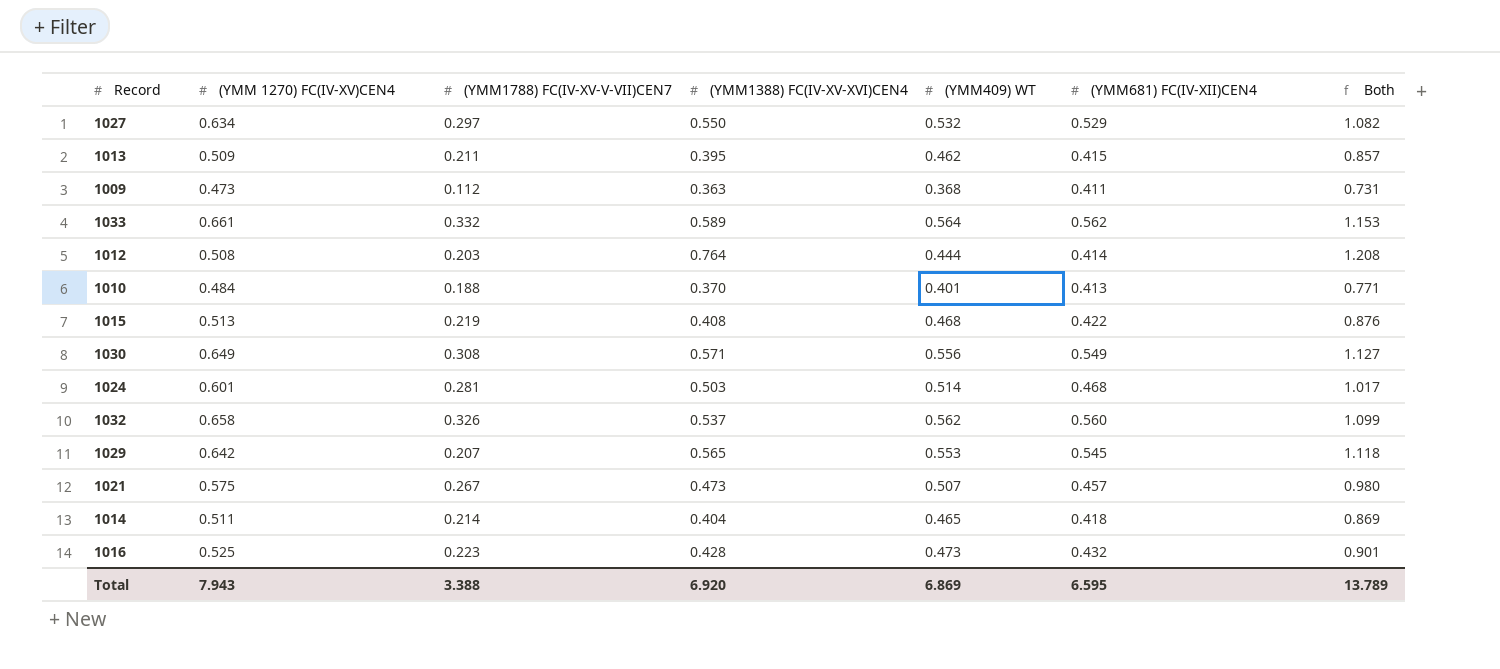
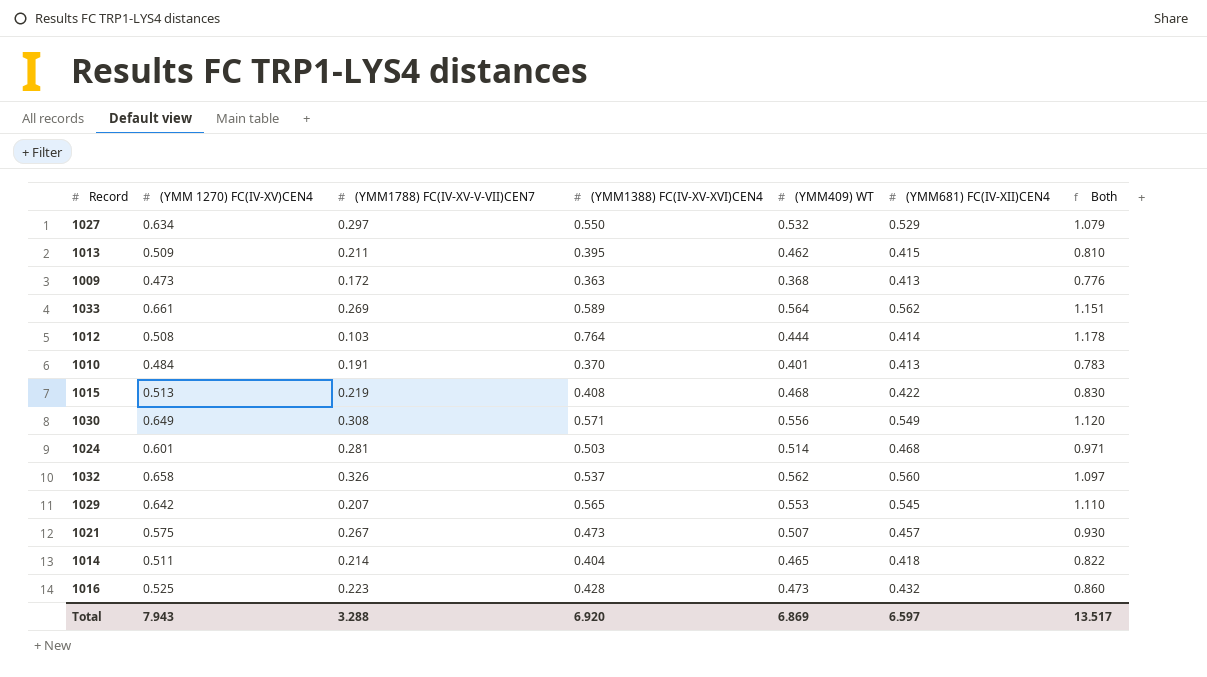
column Both | formula: [(YMM1388) FC(IV-XV-XVI)CEN4] + [(YMM409) WT] -> [(YMM1388) FC(IV-XV-XVI)CEN4] + [(YMM681) FC(IV-XII)CEN4]
1009 | (YMM1788) FC(IV-XV-V-VII)CEN7: 0.112 -> 0.172
1009 | (YMM681) FC(IV-XII)CEN4: 0.411 -> 0.413
1033 | (YMM1788) FC(IV-XV-V-VII)CEN7: 0.332 -> 0.269
1012 | (YMM1788) FC(IV-XV-V-VII)CEN7: 0.203 -> 0.103
1010 | (YMM1788) FC(IV-XV-V-VII)CEN7: 0.188 -> 0.191
Total | (YMM1788) FC(IV-XV-V-VII)CEN7: 3.388 -> 3.288
Total | (YMM681) FC(IV-XII)CEN4: 6.595 -> 6.597
Total | Both: 13.789 -> 13.517

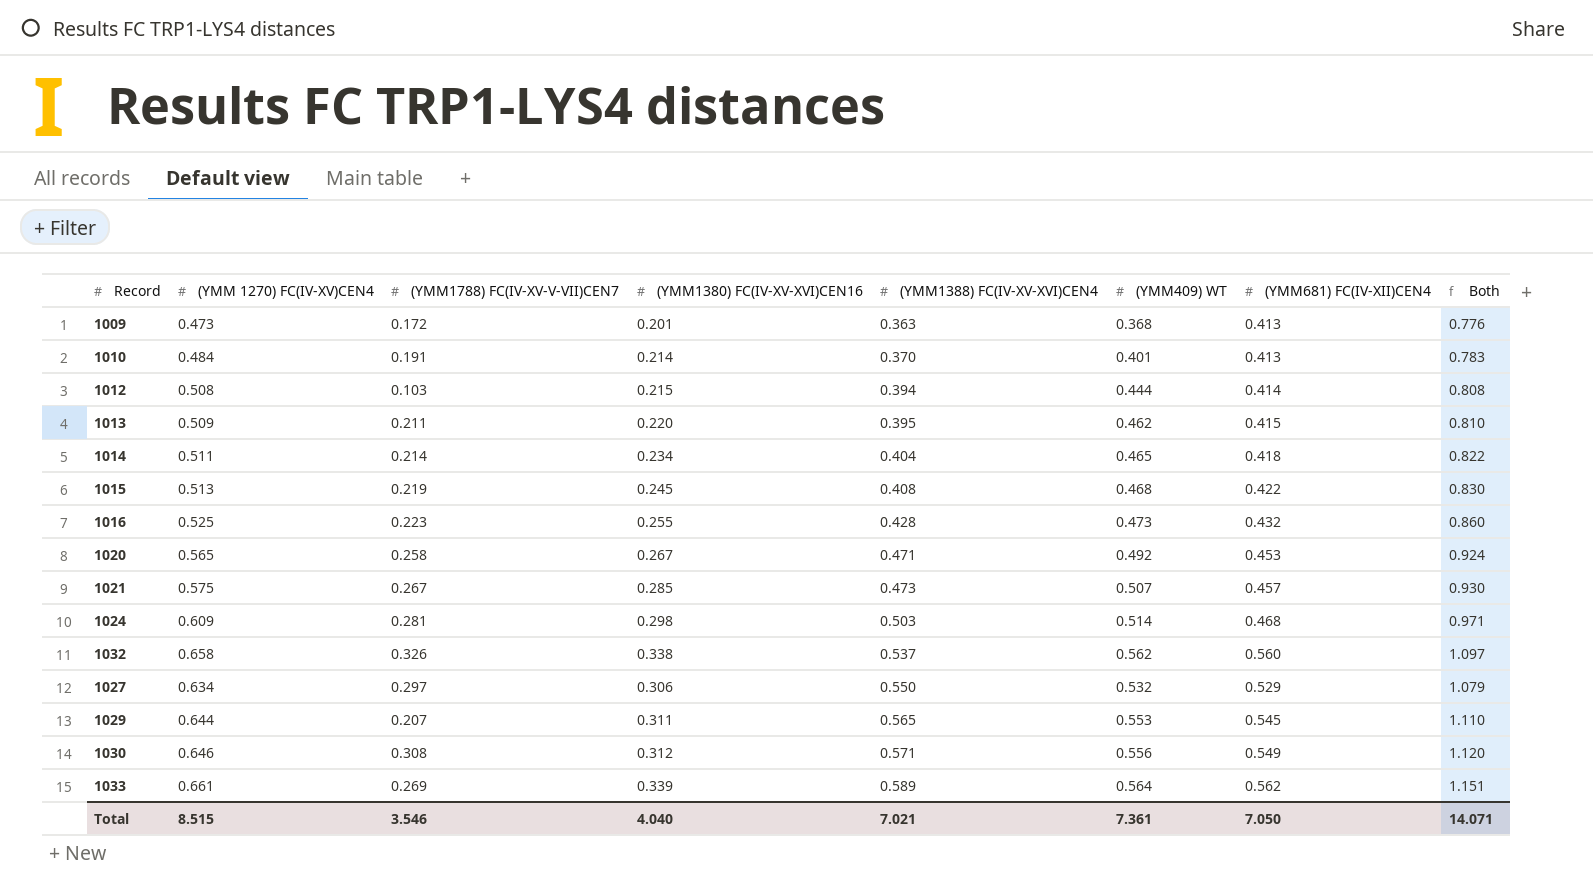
row order: none -> (YMM1388) FC(IV-XV-XVI)CEN4 ascending
column (YMM1380) FC(IV-XV-XVI)CEN16 | position: none -> 4
1012 | (YMM1388) FC(IV-XV-XVI)CEN4: 0.764 -> 0.394
1012 | Both: 1.178 -> 0.808
row 1020: none -> 0.565 | 0.258 | 0.267 | 0.471 | 0.492 | 0.453 | 0.924
1024 | (YMM 1270) FC(IV-XV)CEN4: 0.601 -> 0.609
1029 | (YMM 1270) FC(IV-XV)CEN4: 0.642 -> 0.644
1030 | (YMM 1270) FC(IV-XV)CEN4: 0.649 -> 0.646
Total | (YMM 1270) FC(IV-XV)CEN4: 7.943 -> 8.515
Total | (YMM1788) FC(IV-XV-V-VII)CEN7: 3.288 -> 3.546
Total | (YMM1388) FC(IV-XV-XVI)CEN4: 6.920 -> 7.021
Total | (YMM409) WT: 6.869 -> 7.361
Total | (YMM681) FC(IV-XII)CEN4: 6.597 -> 7.050
Total | Both: 13.517 -> 14.071

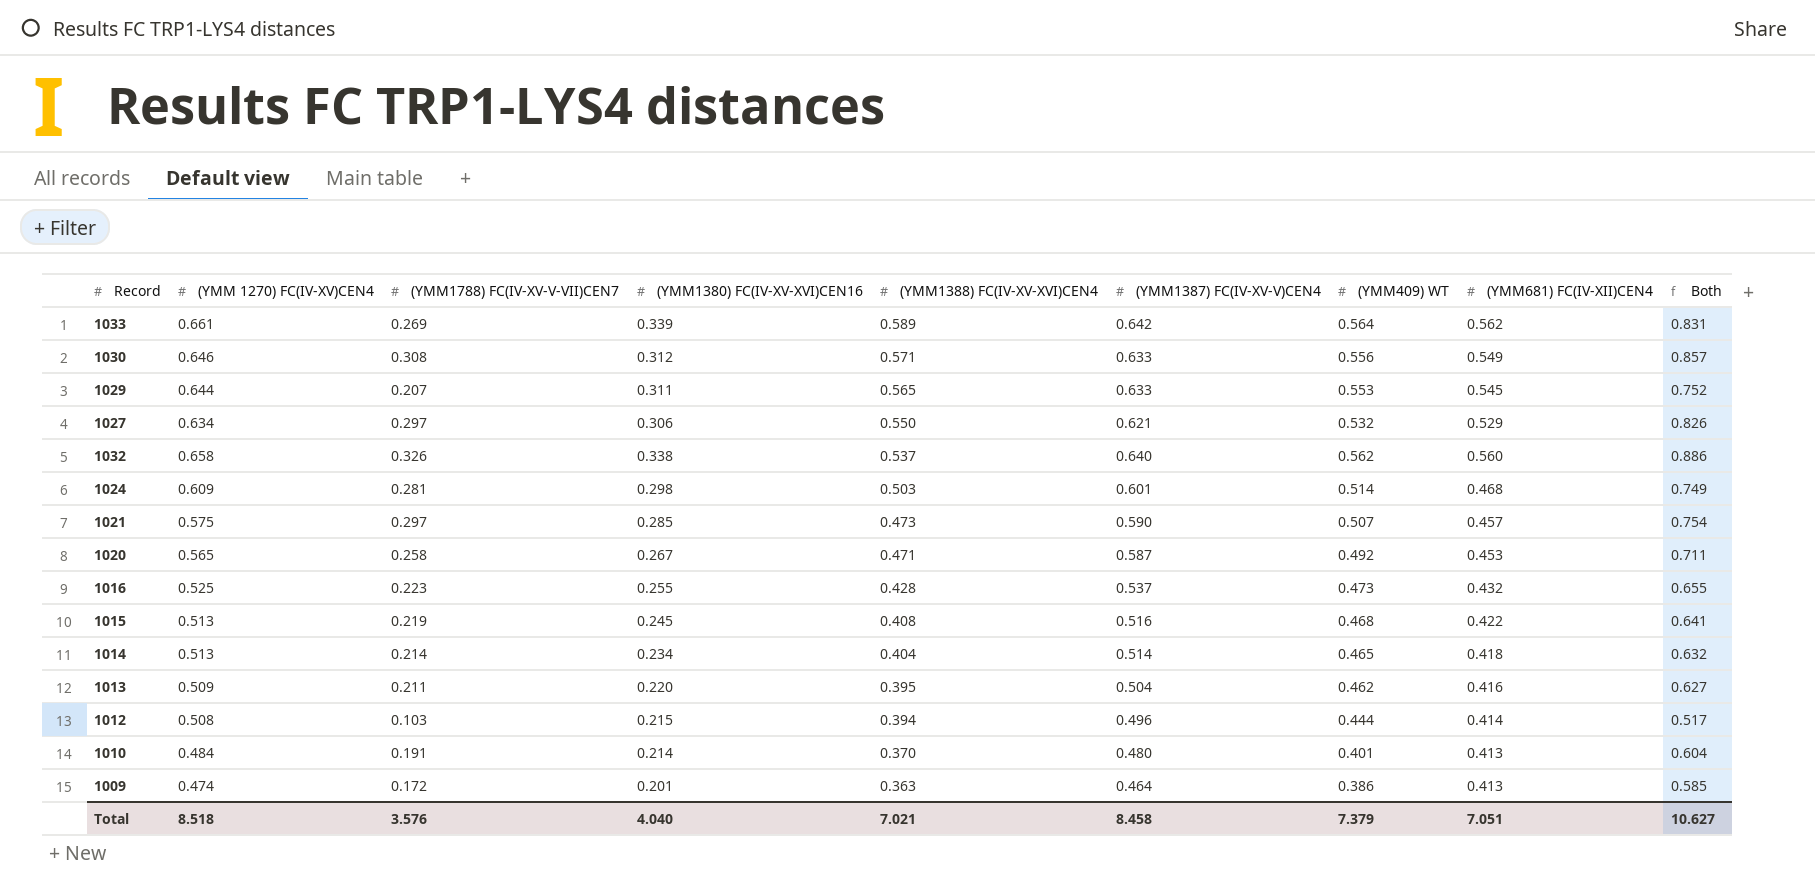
row order: (YMM1388) FC(IV-XV-XVI)CEN4 ascending -> (YMM1388) FC(IV-XV-XVI)CEN4 descending
column (YMM1387) FC(IV-XV-V)CEN4 | position: none -> 6
column Both | formula: [(YMM1388) FC(IV-XV-XVI)CEN4] + [(YMM681) FC(IV-XII)CEN4] -> [(YMM1788) FC(IV-XV-V-VII)CEN7] + [(YMM681) FC(IV-XII)CEN4]
1021 | (YMM1788) FC(IV-XV-V-VII)CEN7: 0.267 -> 0.297
1014 | (YMM 1270) FC(IV-XV)CEN4: 0.511 -> 0.513
1013 | (YMM681) FC(IV-XII)CEN4: 0.415 -> 0.416
1009 | (YMM 1270) FC(IV-XV)CEN4: 0.473 -> 0.474
1009 | (YMM409) WT: 0.368 -> 0.386
Total | (YMM 1270) FC(IV-XV)CEN4: 8.515 -> 8.518
Total | (YMM1788) FC(IV-XV-V-VII)CEN7: 3.546 -> 3.576
Total | (YMM409) WT: 7.361 -> 7.379
Total | (YMM681) FC(IV-XII)CEN4: 7.050 -> 7.051
Total | Both: 14.071 -> 10.627

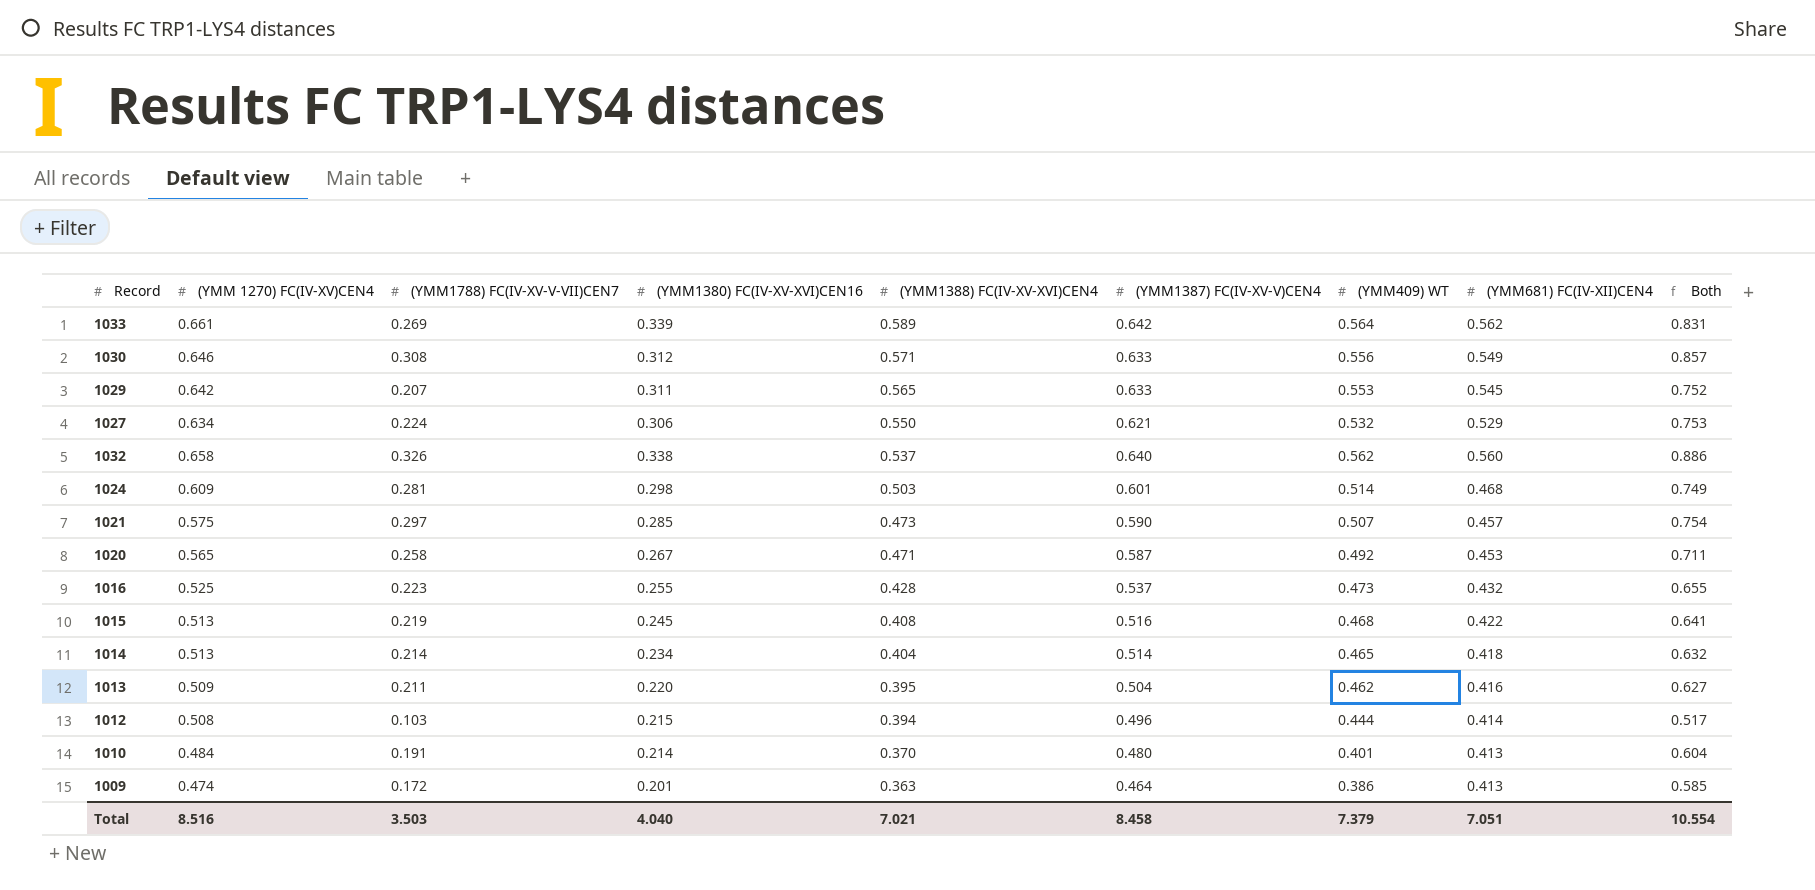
1029 | (YMM 1270) FC(IV-XV)CEN4: 0.644 -> 0.642
1027 | (YMM1788) FC(IV-XV-V-VII)CEN7: 0.297 -> 0.224
1027 | Both: 0.826 -> 0.753
Total | (YMM 1270) FC(IV-XV)CEN4: 8.518 -> 8.516
Total | (YMM1788) FC(IV-XV-V-VII)CEN7: 3.576 -> 3.503
Total | Both: 10.627 -> 10.554

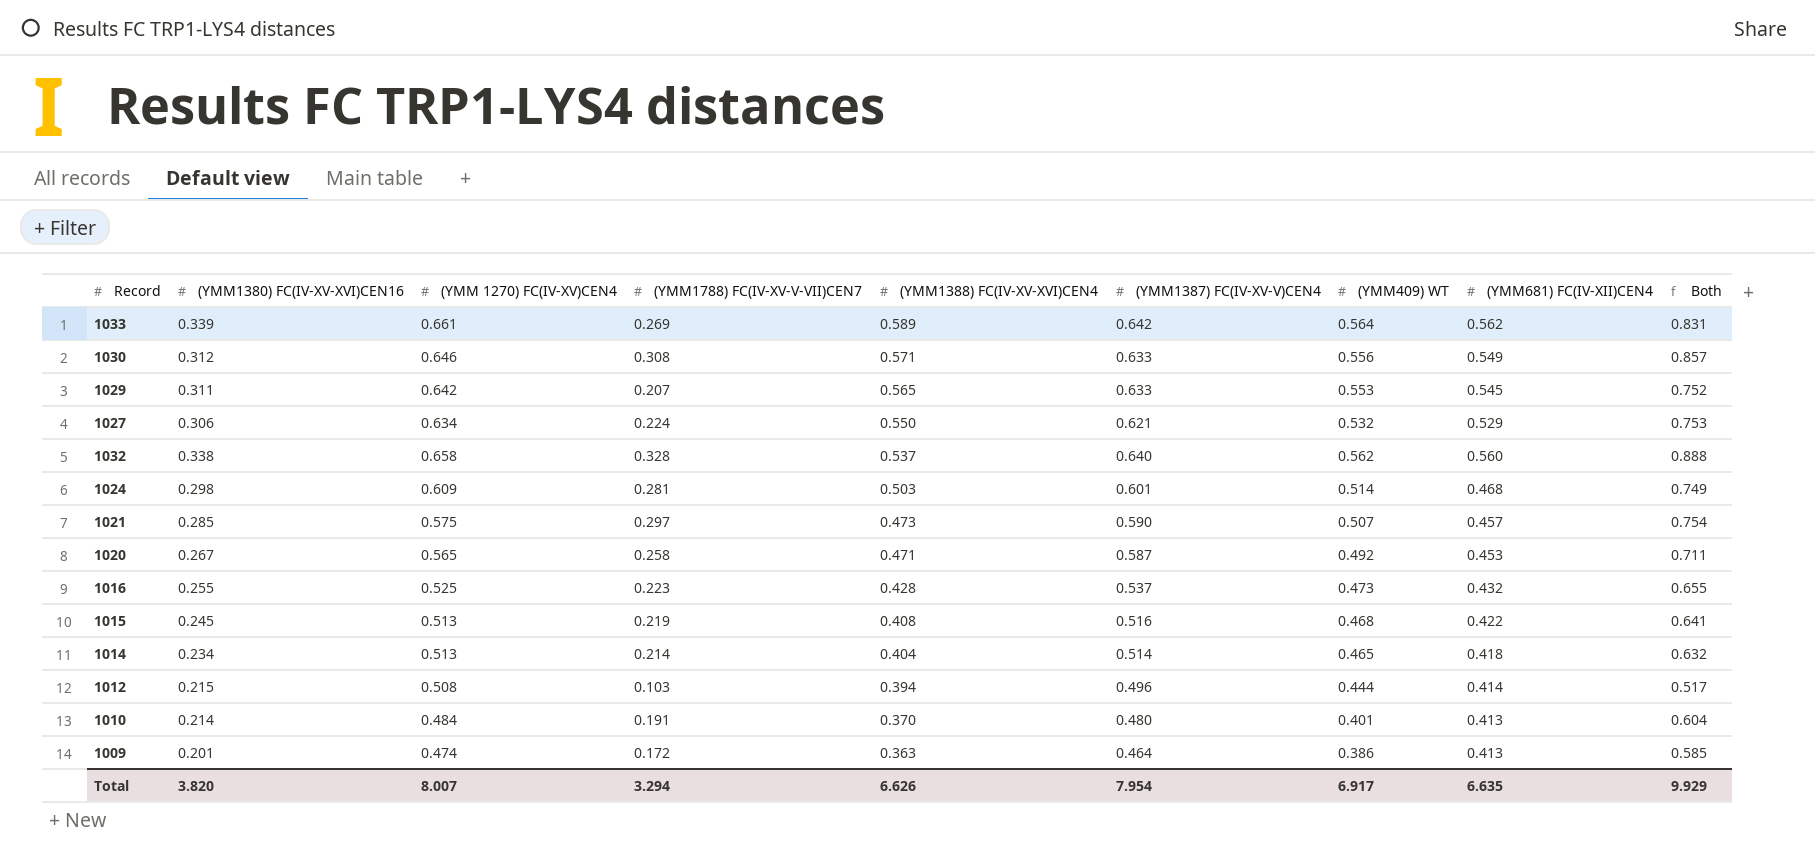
column (YMM1380) FC(IV-XV-XVI)CEN16 | position: 4 -> 2
row 1013: 0.509 | 0.211 | 0.220 | 0.395 | 0.504 | 0.462 | 0.416 | 0.627 -> none
1032 | (YMM1788) FC(IV-XV-V-VII)CEN7: 0.326 -> 0.328
1032 | Both: 0.886 -> 0.888
Total | (YMM1380) FC(IV-XV-XVI)CEN16: 4.040 -> 3.820
Total | (YMM 1270) FC(IV-XV)CEN4: 8.516 -> 8.007
Total | (YMM1788) FC(IV-XV-V-VII)CEN7: 3.503 -> 3.294
Total | (YMM1388) FC(IV-XV-XVI)CEN4: 7.021 -> 6.626
Total | (YMM1387) FC(IV-XV-V)CEN4: 8.458 -> 7.954
Total | (YMM409) WT: 7.379 -> 6.917
Total | (YMM681) FC(IV-XII)CEN4: 7.051 -> 6.635
Total | Both: 10.554 -> 9.929

